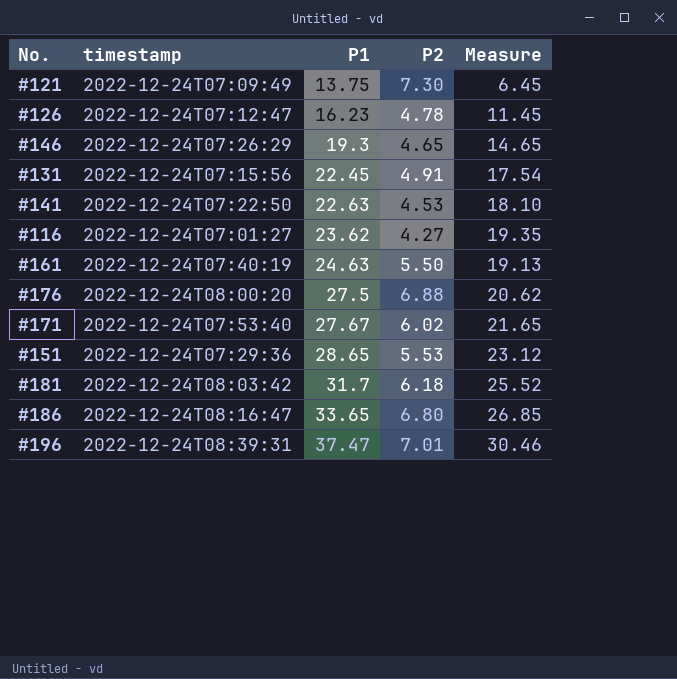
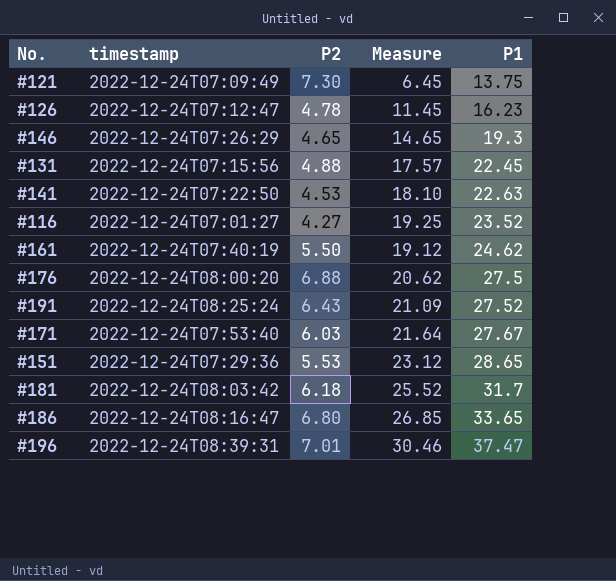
column P1 | position: 3 -> 5
#131 | P2: 4.91 -> 4.88
#131 | Measure: 17.54 -> 17.57
#116 | Measure: 19.35 -> 19.25
#116 | P1: 23.62 -> 23.52
#161 | Measure: 19.13 -> 19.12
#161 | P1: 24.63 -> 24.62
row #191: none -> 2022-12-24T08:25:24 | 6.43 | 21.09 | 27.52
#171 | P2: 6.02 -> 6.03
#171 | Measure: 21.65 -> 21.64

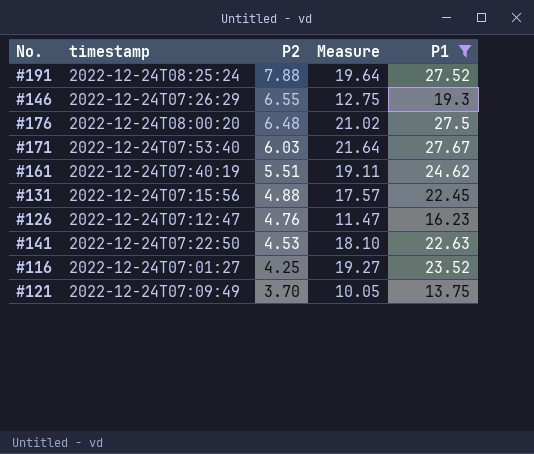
filter: none -> P1 <= 27.67
row order: P1 ascending -> P2 descending
#191 | P2: 6.43 -> 7.88
#191 | Measure: 21.09 -> 19.64
#146 | P2: 4.65 -> 6.55
#146 | Measure: 14.65 -> 12.75
#176 | P2: 6.88 -> 6.48
#176 | Measure: 20.62 -> 21.02
#161 | P2: 5.50 -> 5.51
#161 | Measure: 19.12 -> 19.11
#126 | P2: 4.78 -> 4.76
#126 | Measure: 11.45 -> 11.47
#116 | P2: 4.27 -> 4.25
#116 | Measure: 19.25 -> 19.27
#121 | P2: 7.30 -> 3.70
#121 | Measure: 6.45 -> 10.05

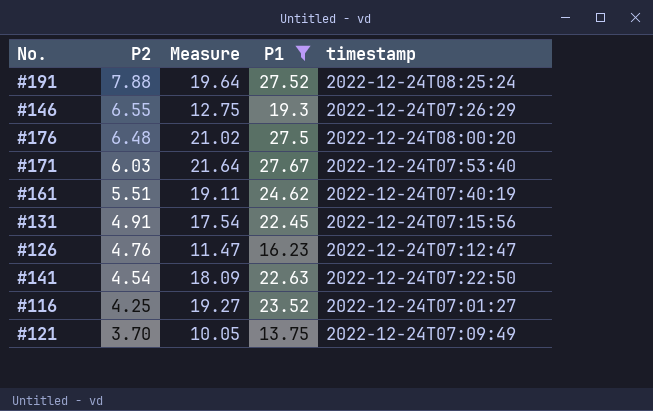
column timestamp | position: 2 -> 5
#131 | P2: 4.88 -> 4.91
#131 | Measure: 17.57 -> 17.54
#141 | P2: 4.53 -> 4.54
#141 | Measure: 18.10 -> 18.09

